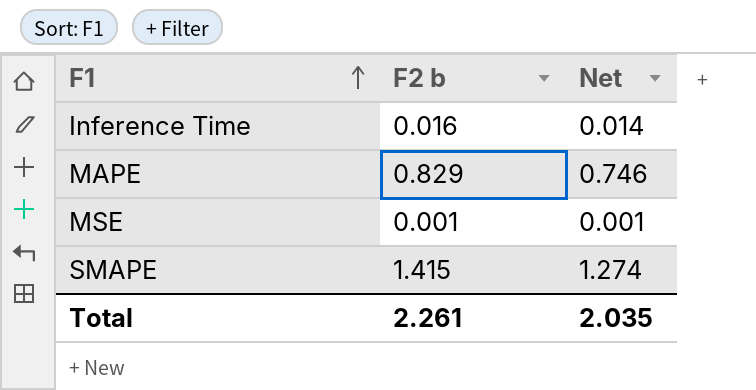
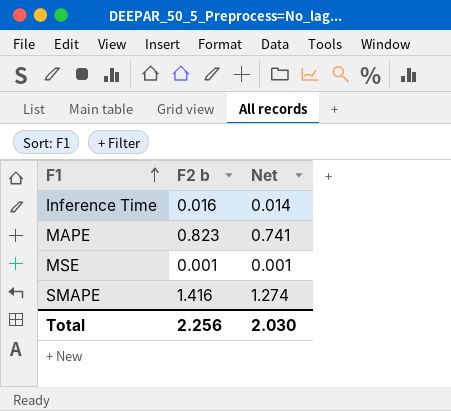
MAPE | F2 b: 0.829 -> 0.823
MAPE | Net: 0.746 -> 0.741
SMAPE | F2 b: 1.415 -> 1.416
Total | F2 b: 2.261 -> 2.256
Total | Net: 2.035 -> 2.030

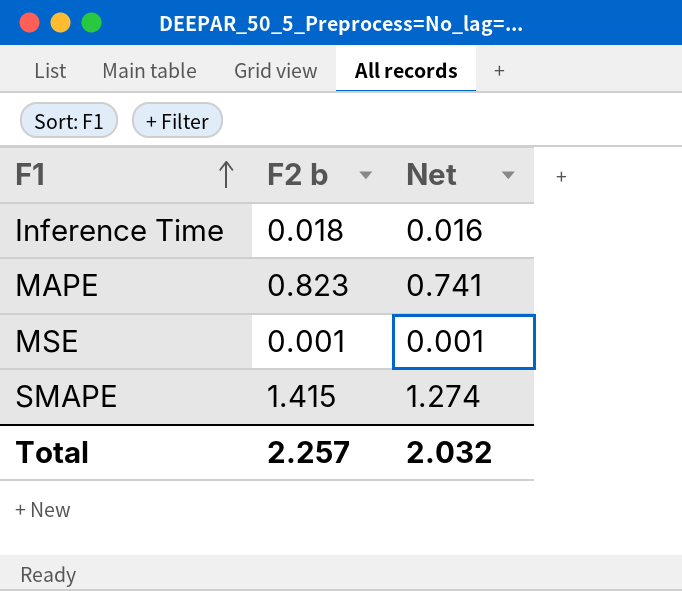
Inference Time | F2 b: 0.016 -> 0.018
Inference Time | Net: 0.014 -> 0.016
SMAPE | F2 b: 1.416 -> 1.415
Total | F2 b: 2.256 -> 2.257
Total | Net: 2.030 -> 2.032

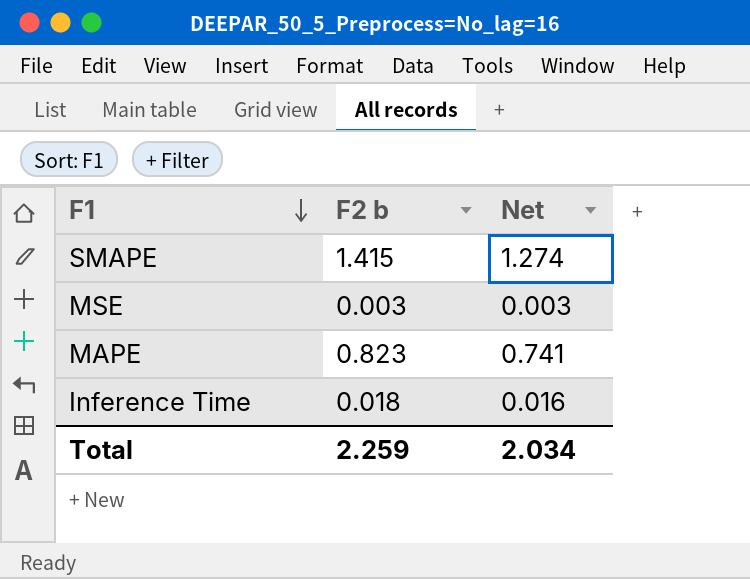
row order: F1 ascending -> F1 descending
MSE | F2 b: 0.001 -> 0.003
MSE | Net: 0.001 -> 0.003
Total | F2 b: 2.257 -> 2.259
Total | Net: 2.032 -> 2.034

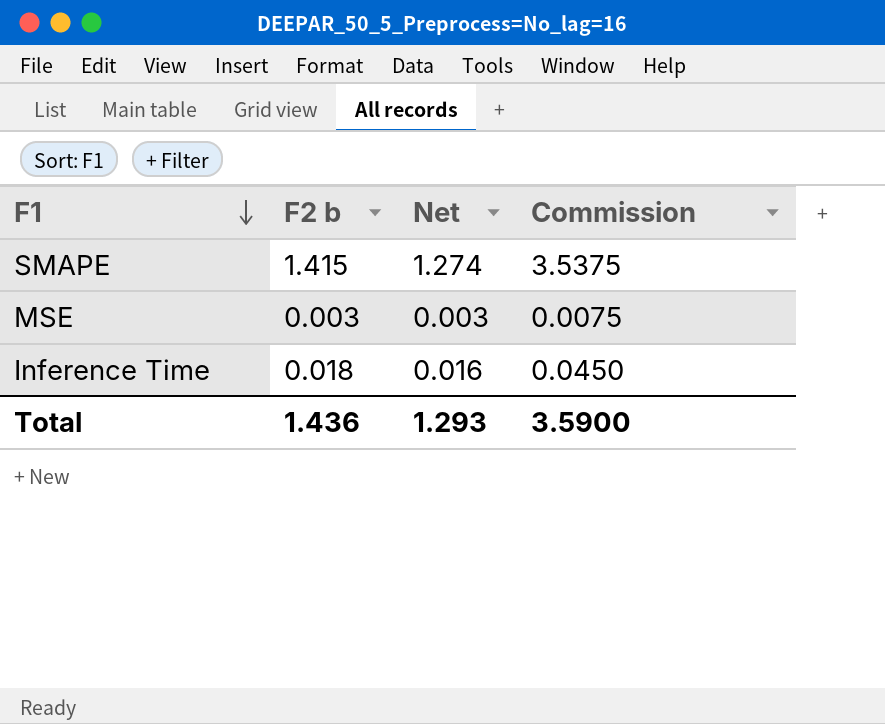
column Commission | formula: none -> [F2 b] * 2.5
row MAPE: 0.823 | 0.741 -> none
Total | F2 b: 2.259 -> 1.436
Total | Net: 2.034 -> 1.293

